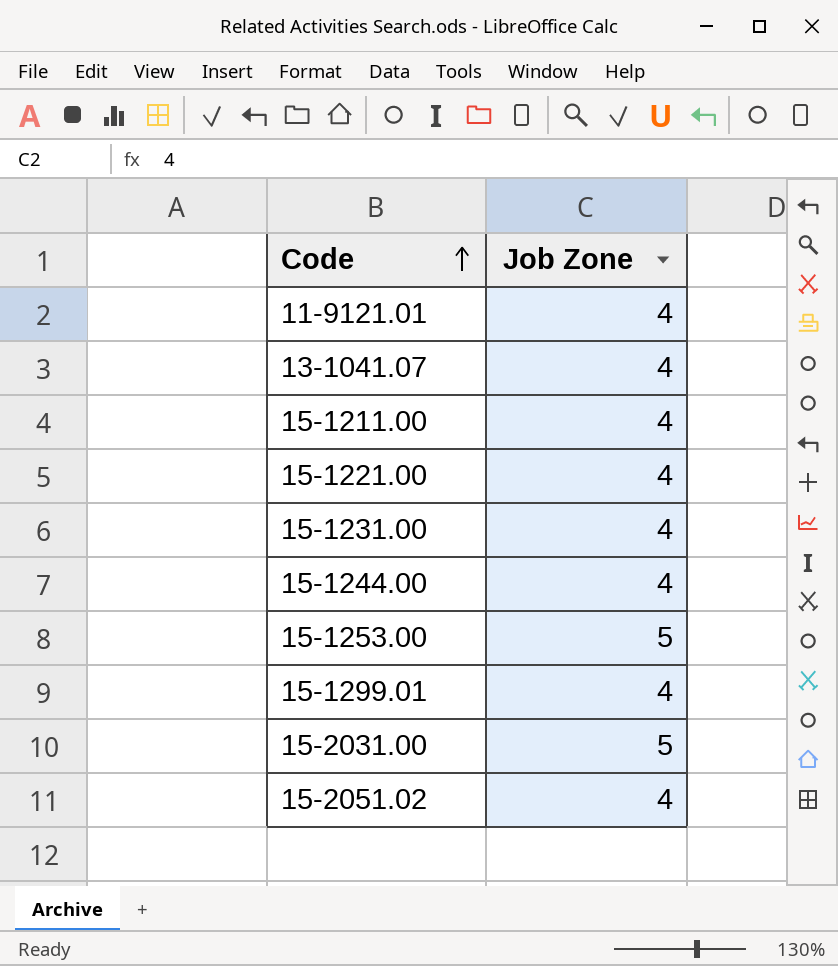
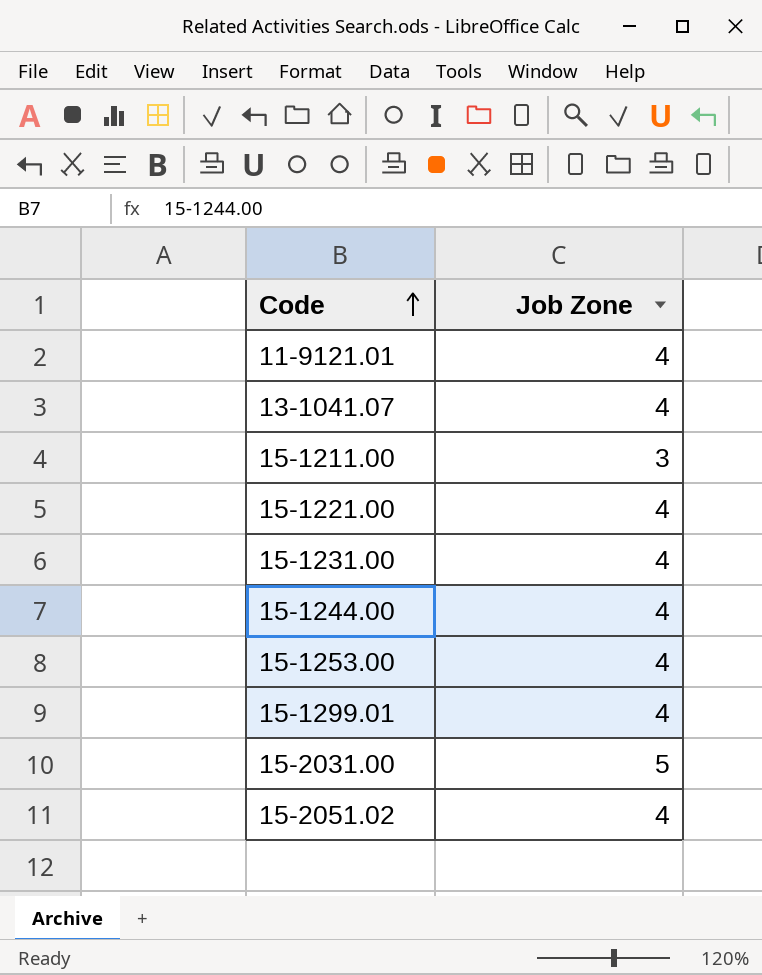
15-1211.00 | Job Zone: 4 -> 3
15-1253.00 | Job Zone: 5 -> 4

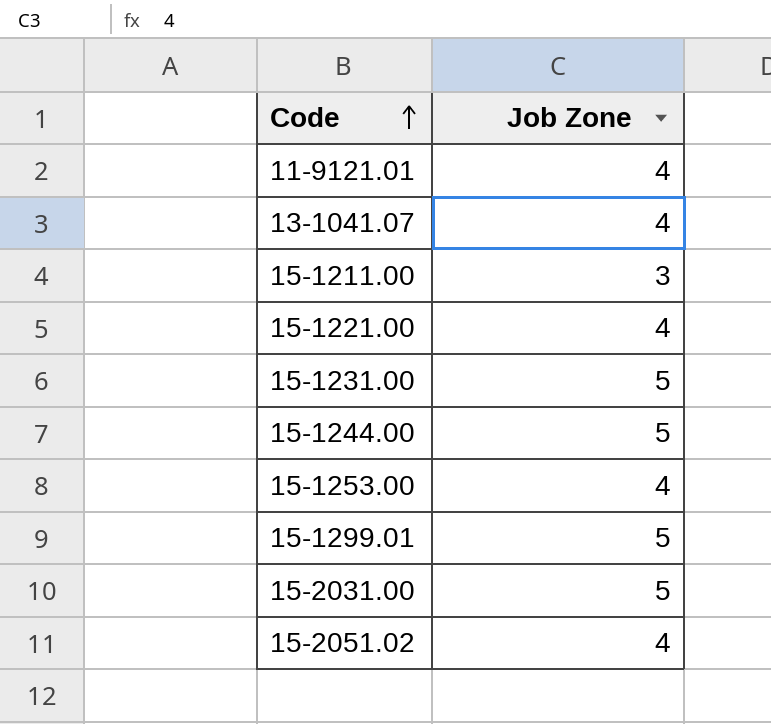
15-1231.00 | Job Zone: 4 -> 5
15-1244.00 | Job Zone: 4 -> 5
15-1299.01 | Job Zone: 4 -> 5

